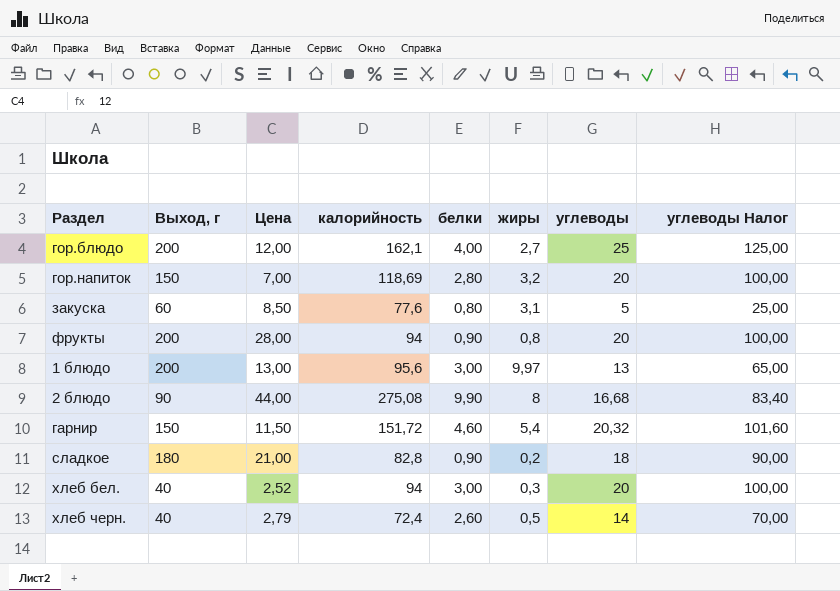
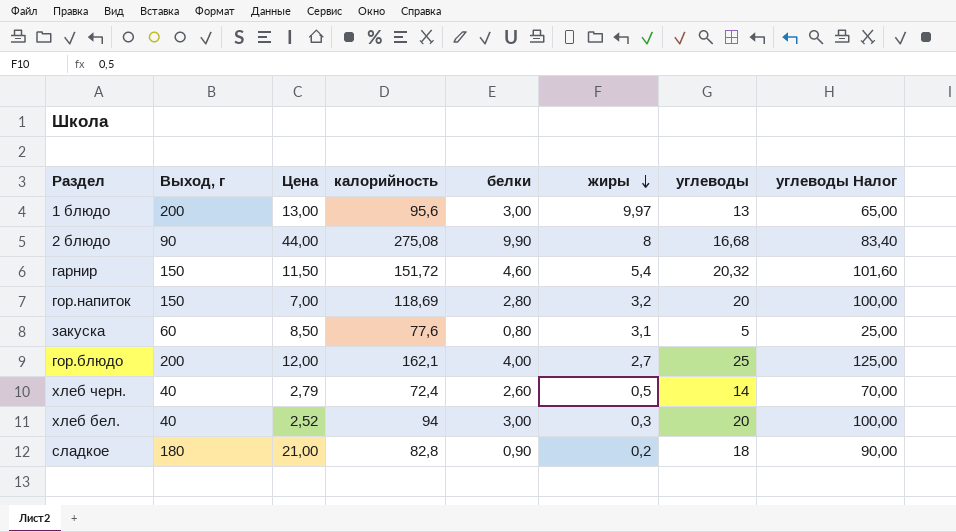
row order: none -> жиры descending
row фрукты: 200 | 28,00 | 94 | 0,90 | 0,8 | 20 | 100,00 -> none

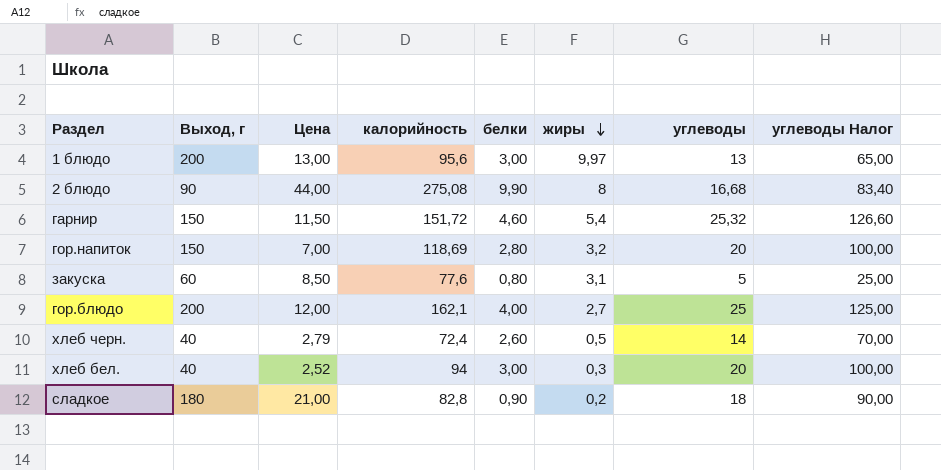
гарнир | углеводы: 20,32 -> 25,32
гарнир | углеводы Налог: 101,60 -> 126,60

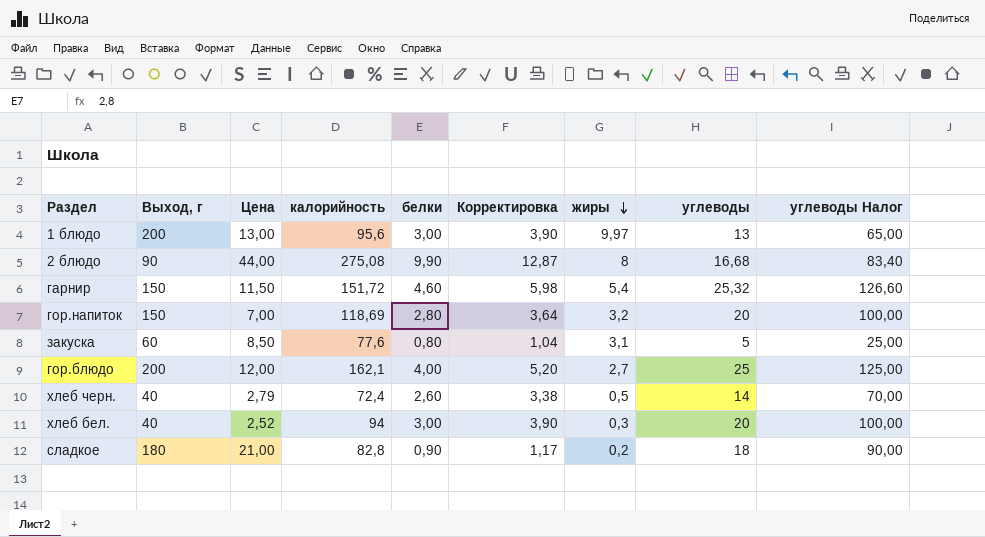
column Корректировка | formula: none -> [белки] * 1,3

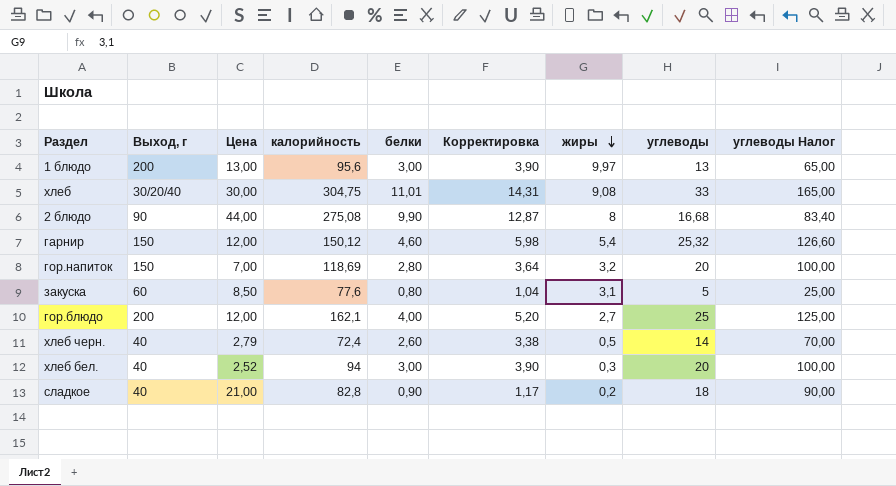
row хлеб: none -> 30/20/40 | 30,00 | 304,75 | 11,01 | 14,31 | 9,08 | 33 | 165,00
гарнир | Цена: 11,50 -> 12,00
гарнир | калорийность: 151,72 -> 150,12
сладкое | Выход, г: 180 -> 40

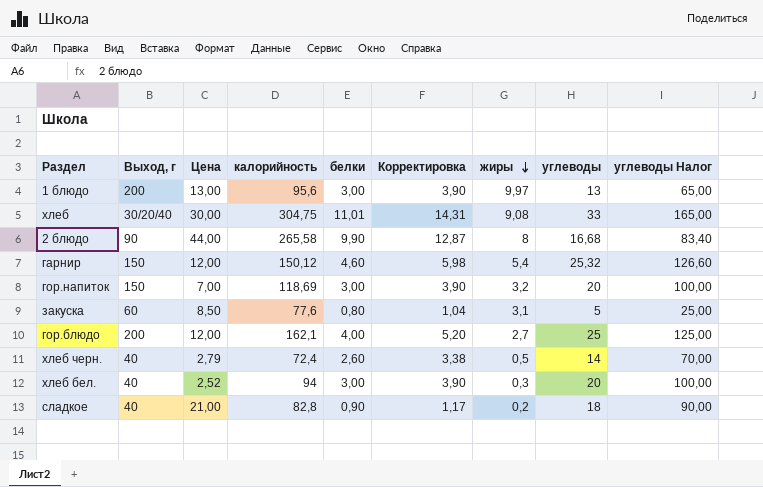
2 блюдо | калорийность: 275,08 -> 265,58
гор.напиток | белки: 2,80 -> 3,00
гор.напиток | Корректировка: 3,64 -> 3,90

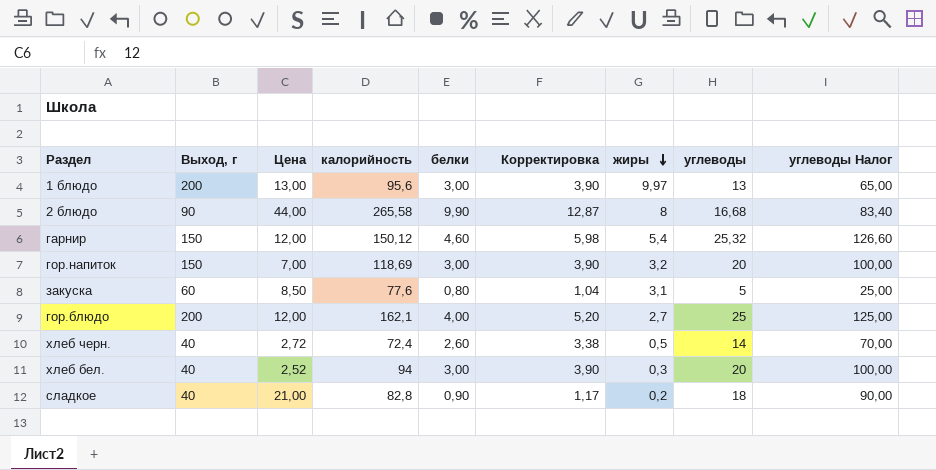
row хлеб: 30/20/40 | 30,00 | 304,75 | 11,01 | 14,31 | 9,08 | 33 | 165,00 -> none
хлеб черн. | Цена: 2,79 -> 2,72

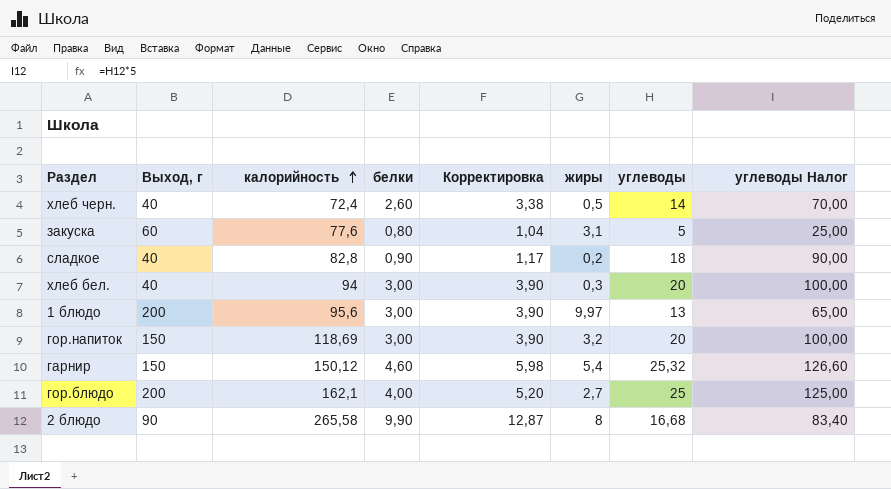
row order: жиры descending -> калорийность ascending
column Цена | position: 3 -> none

